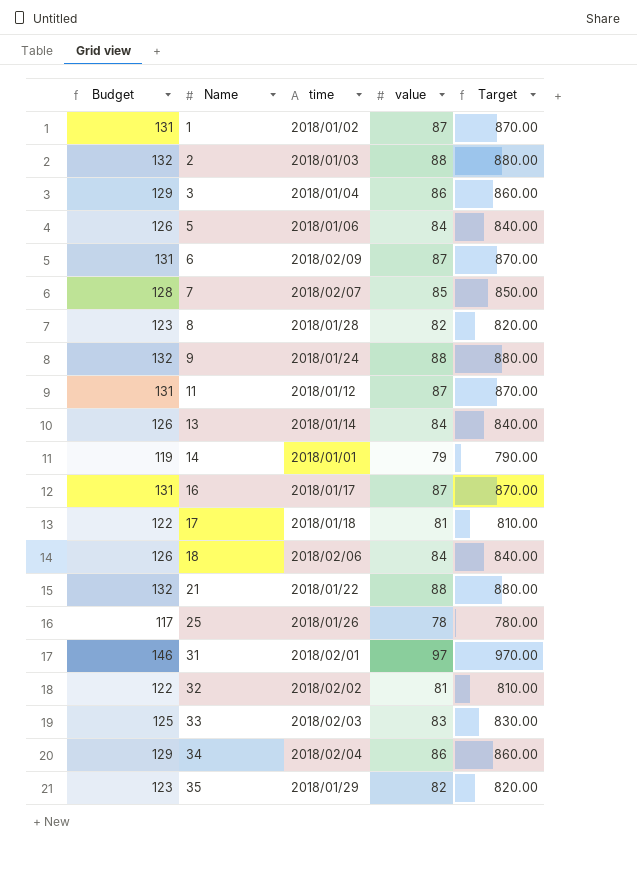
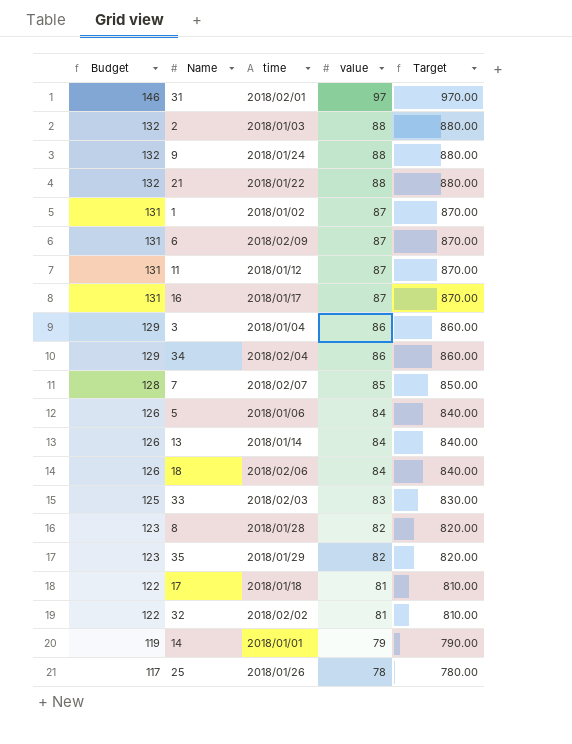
row order: Name ascending -> Budget descending

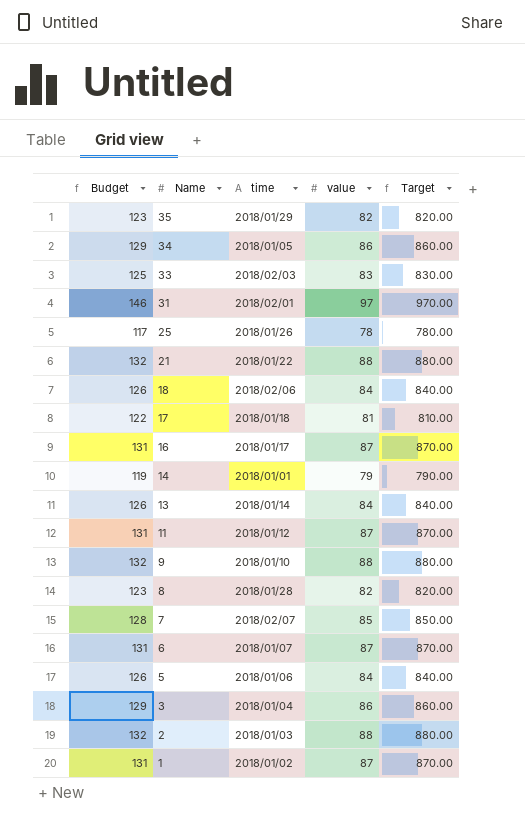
row order: Budget descending -> Name descending
row 32: 122 | 2018/02/02 | 81 | 810.00 -> none
34 | time: 2018/02/04 -> 2018/01/05
9 | time: 2018/01/24 -> 2018/01/10
6 | time: 2018/02/09 -> 2018/01/07

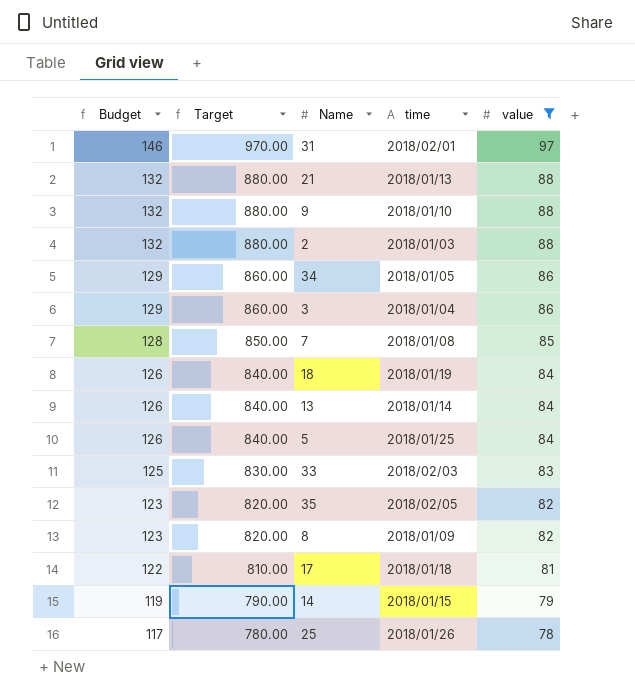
filter: none -> value != 87
row order: Name descending -> Budget descending
column Target | position: 5 -> 2
21 | time: 2018/01/22 -> 2018/01/13
7 | time: 2018/02/07 -> 2018/01/08
18 | time: 2018/02/06 -> 2018/01/19
5 | time: 2018/01/06 -> 2018/01/25
35 | time: 2018/01/29 -> 2018/02/05
8 | time: 2018/01/28 -> 2018/01/09
14 | time: 2018/01/01 -> 2018/01/15

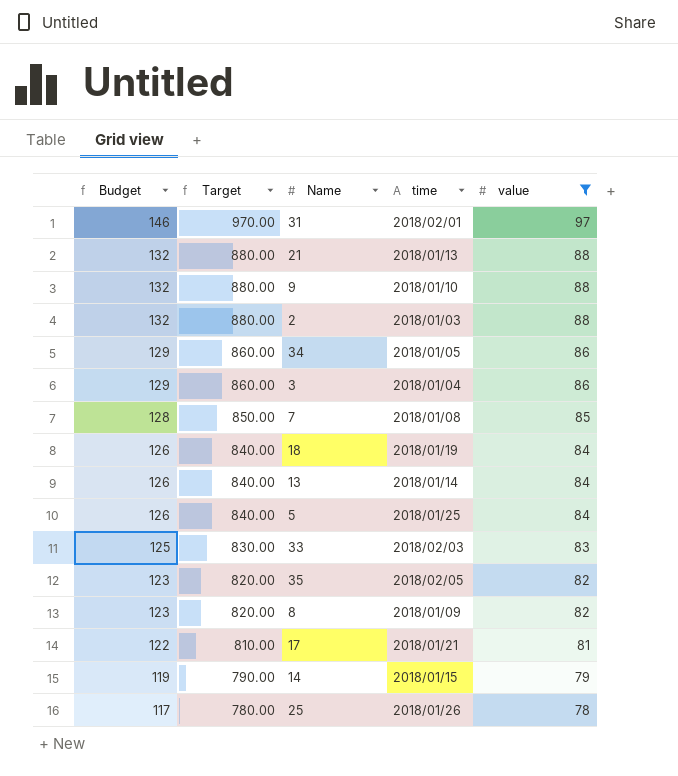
17 | time: 2018/01/18 -> 2018/01/21

